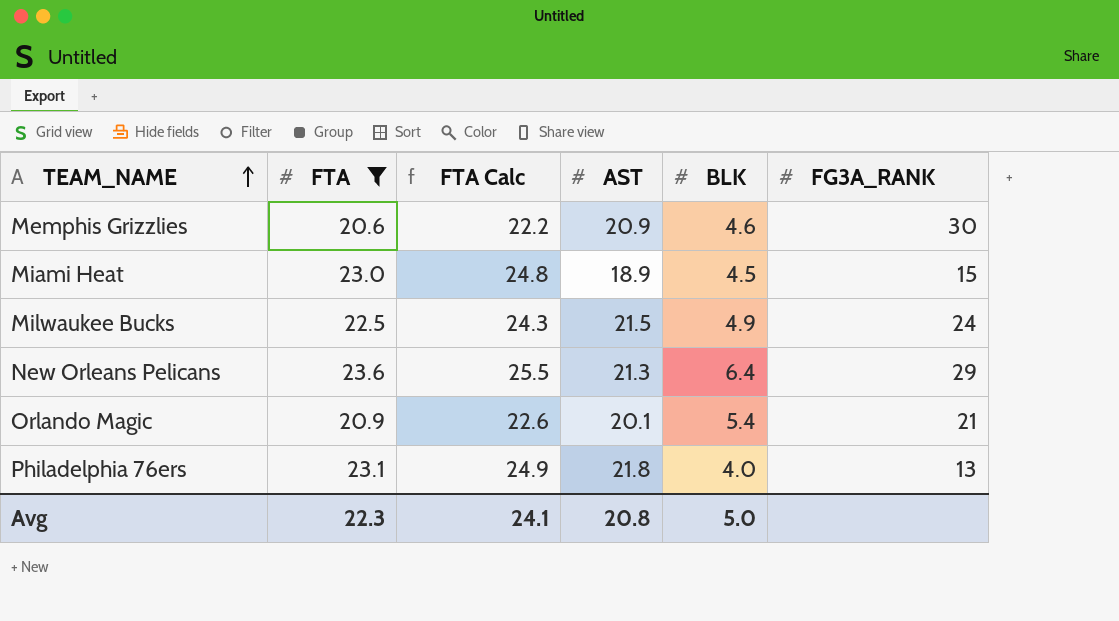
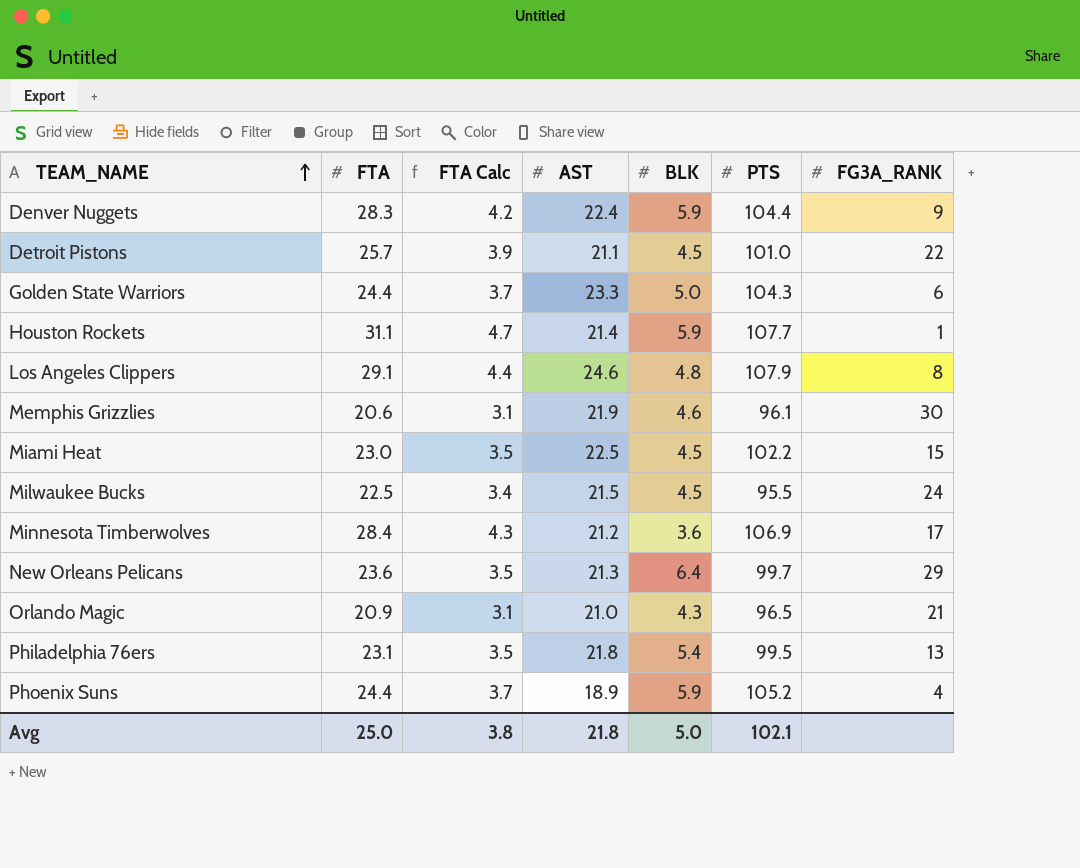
filter: FTA <= 23.6 -> none
column FTA Calc | formula: [FTA] * 1.08 -> [FTA] * 0.15
column PTS | position: none -> 6
Memphis Grizzlies | AST: 20.9 -> 21.9
Miami Heat | AST: 18.9 -> 22.5
Milwaukee Bucks | BLK: 4.9 -> 4.5
Orlando Magic | AST: 20.1 -> 21.0
Orlando Magic | BLK: 5.4 -> 4.3
Philadelphia 76ers | BLK: 4.0 -> 5.4
Avg | FTA: 22.3 -> 25.0
Avg | FTA Calc: 24.1 -> 3.8
Avg | AST: 20.8 -> 21.8

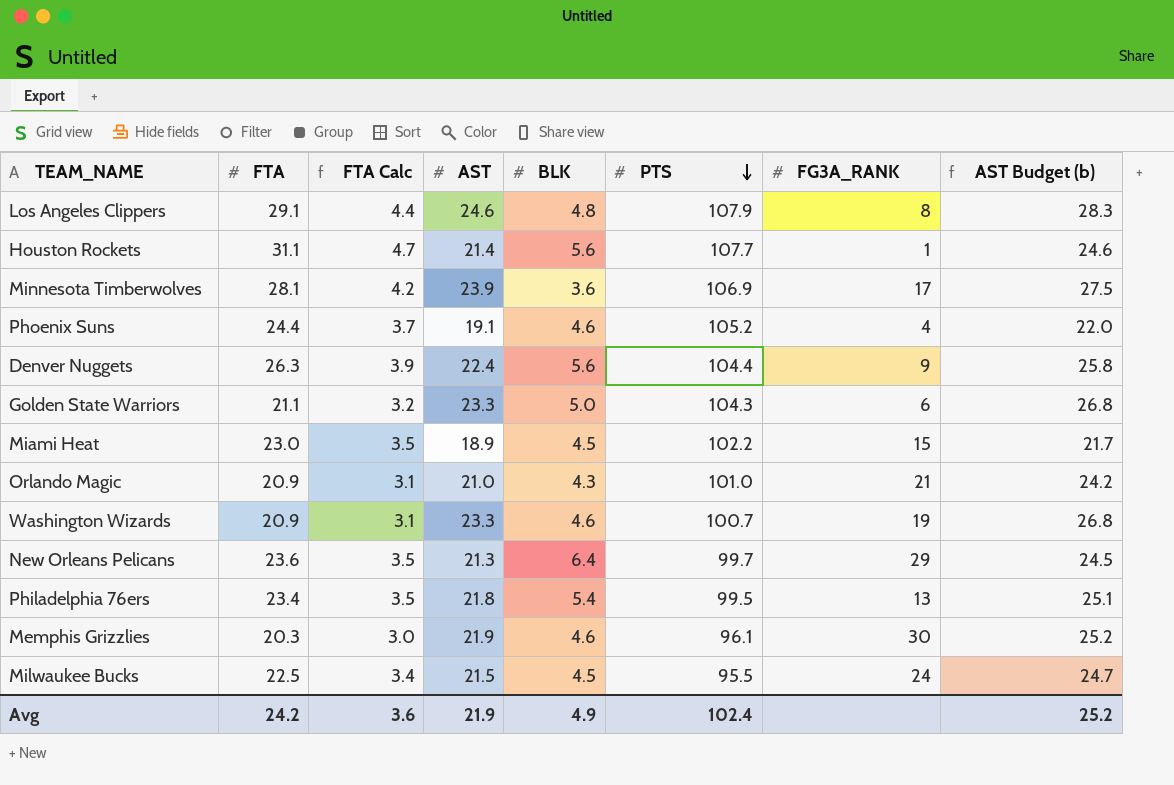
row order: TEAM_NAME ascending -> PTS descending
column AST Budget (b) | formula: none -> [AST] * 1.15
row Detroit Pistons: 25.7 | 3.9 | 21.1 | 4.5 | 101.0 | 22 -> none
Houston Rockets | BLK: 5.9 -> 5.6
Minnesota Timberwolves | FTA: 28.4 -> 28.1
Minnesota Timberwolves | FTA Calc: 4.3 -> 4.2
Minnesota Timberwolves | AST: 21.2 -> 23.9
Phoenix Suns | AST: 18.9 -> 19.1
Phoenix Suns | BLK: 5.9 -> 4.6
Denver Nuggets | FTA: 28.3 -> 26.3
Denver Nuggets | FTA Calc: 4.2 -> 3.9
Denver Nuggets | BLK: 5.9 -> 5.6
Golden State Warriors | FTA: 24.4 -> 21.1
Golden State Warriors | FTA Calc: 3.7 -> 3.2
Miami Heat | AST: 22.5 -> 18.9
Orlando Magic | PTS: 96.5 -> 101.0
row Washington Wizards: none -> 20.9 | 3.1 | 23.3 | 4.6 | 100.7 | 19 | 26.8
Philadelphia 76ers | FTA: 23.1 -> 23.4
Memphis Grizzlies | FTA: 20.6 -> 20.3
Memphis Grizzlies | FTA Calc: 3.1 -> 3.0
Avg | FTA: 25.0 -> 24.2
Avg | FTA Calc: 3.8 -> 3.6
Avg | AST: 21.8 -> 21.9
Avg | BLK: 5.0 -> 4.9
Avg | PTS: 102.1 -> 102.4

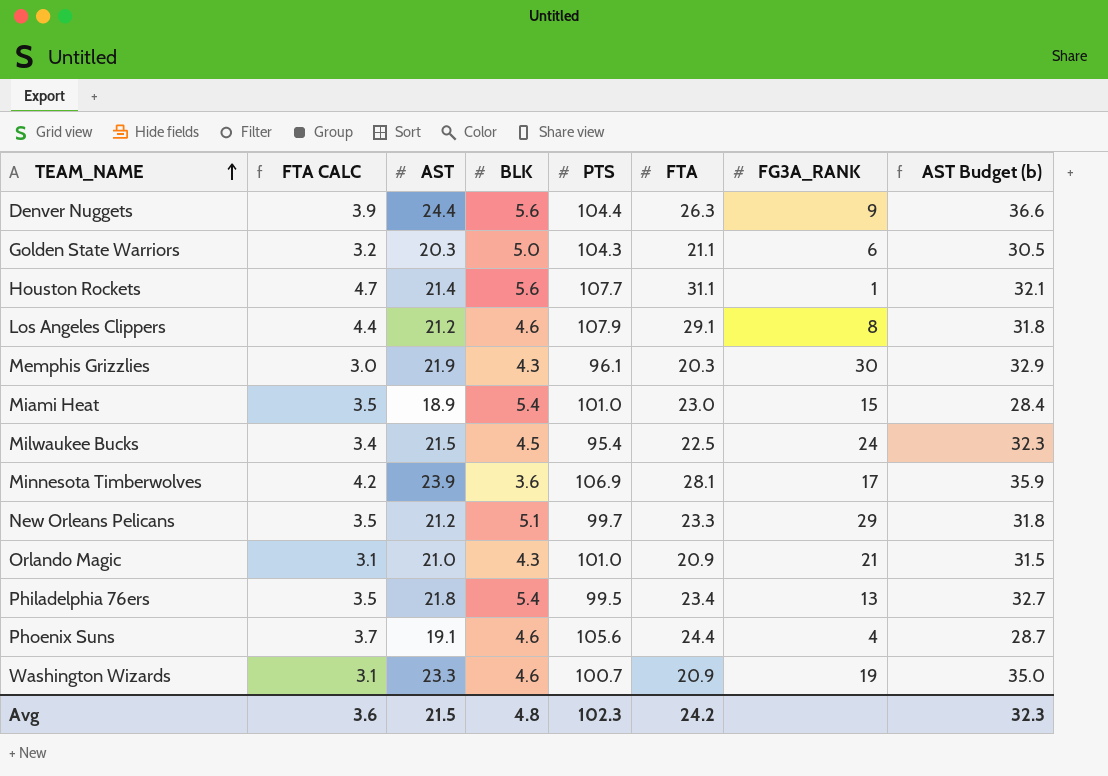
row order: PTS descending -> TEAM_NAME ascending
column name: FTA Calc -> FTA CALC
column FTA | position: 2 -> 6
column AST Budget (b) | formula: [AST] * 1.15 -> [AST] * 1.5
Denver Nuggets | AST: 22.4 -> 24.4
Golden State Warriors | AST: 23.3 -> 20.3
Los Angeles Clippers | AST: 24.6 -> 21.2
Los Angeles Clippers | BLK: 4.8 -> 4.6
Memphis Grizzlies | BLK: 4.6 -> 4.3
Miami Heat | BLK: 4.5 -> 5.4
Miami Heat | PTS: 102.2 -> 101.0
Milwaukee Bucks | PTS: 95.5 -> 95.4
New Orleans Pelicans | AST: 21.3 -> 21.2
New Orleans Pelicans | BLK: 6.4 -> 5.1
New Orleans Pelicans | FTA: 23.6 -> 23.3
Phoenix Suns | PTS: 105.2 -> 105.6
Avg | AST: 21.9 -> 21.5
Avg | BLK: 4.9 -> 4.8
Avg | PTS: 102.4 -> 102.3
Avg | AST Budget (b): 25.2 -> 32.3

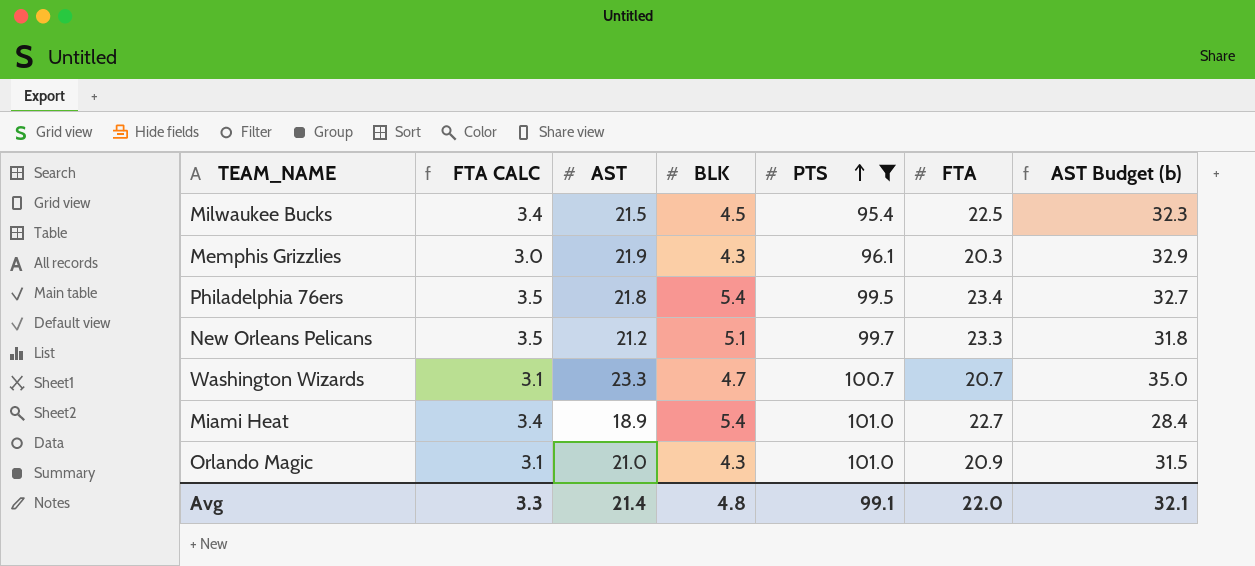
filter: none -> PTS <= 101.0
row order: TEAM_NAME ascending -> PTS ascending
column FG3A_RANK | position: 7 -> none
Washington Wizards | BLK: 4.6 -> 4.7
Washington Wizards | FTA: 20.9 -> 20.7
Miami Heat | FTA CALC: 3.5 -> 3.4
Miami Heat | FTA: 23.0 -> 22.7
Avg | FTA CALC: 3.6 -> 3.3
Avg | AST: 21.5 -> 21.4
Avg | PTS: 102.3 -> 99.1
Avg | FTA: 24.2 -> 22.0
Avg | AST Budget (b): 32.3 -> 32.1

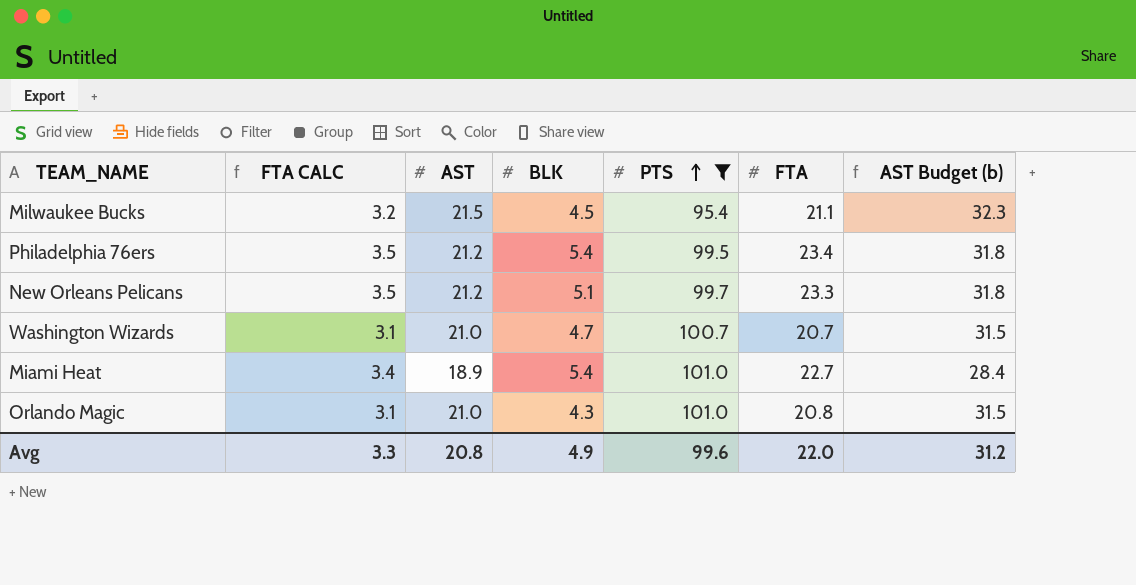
row Memphis Grizzlies: 3.0 | 21.9 | 4.3 | 96.1 | 20.3 | 32.9 -> none
Milwaukee Bucks | FTA CALC: 3.4 -> 3.2
Milwaukee Bucks | FTA: 22.5 -> 21.1
Philadelphia 76ers | AST: 21.8 -> 21.2
Philadelphia 76ers | AST Budget (b): 32.7 -> 31.8
Washington Wizards | AST: 23.3 -> 21.0
Washington Wizards | AST Budget (b): 35.0 -> 31.5
Orlando Magic | FTA: 20.9 -> 20.8
Avg | AST: 21.4 -> 20.8
Avg | BLK: 4.8 -> 4.9
Avg | PTS: 99.1 -> 99.6
Avg | AST Budget (b): 32.1 -> 31.2

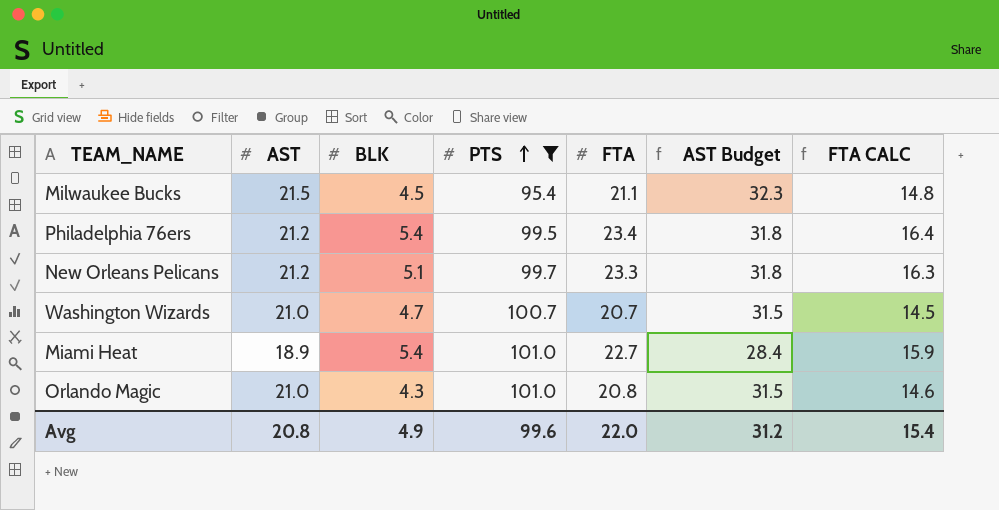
column name: AST Budget (b) -> AST Budget
column FTA CALC | formula: [FTA] * 0.15 -> [FTA] * 0.7
column FTA CALC | position: 2 -> 7
Avg | FTA CALC: 3.3 -> 15.4

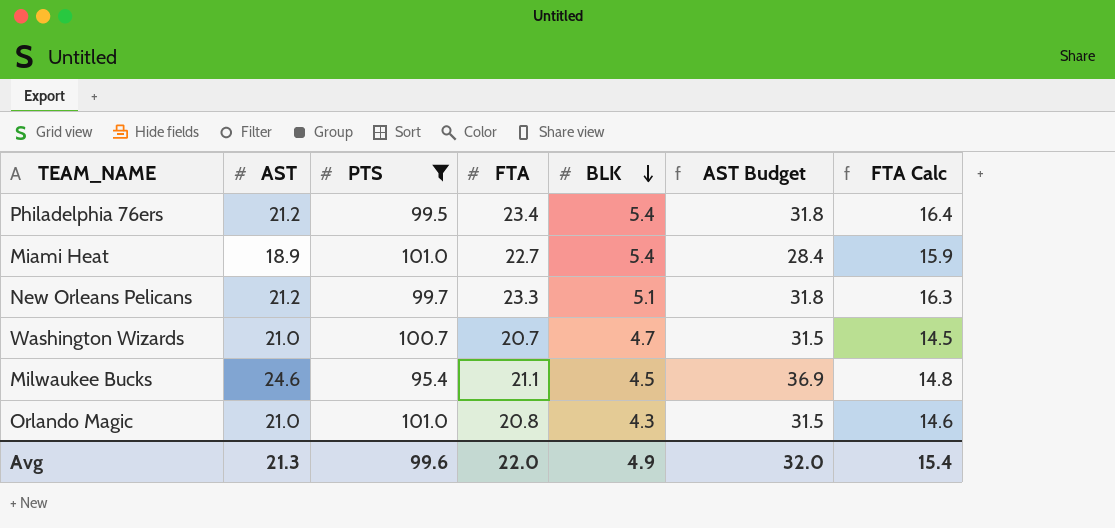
row order: PTS ascending -> BLK descending
column BLK | position: 3 -> 5
column name: FTA CALC -> FTA Calc
Milwaukee Bucks | AST: 21.5 -> 24.6
Milwaukee Bucks | AST Budget: 32.3 -> 36.9
Avg | AST: 20.8 -> 21.3
Avg | AST Budget: 31.2 -> 32.0

